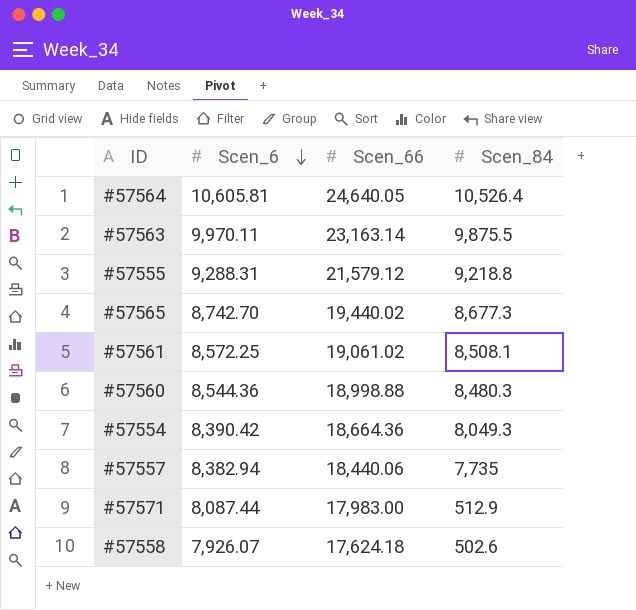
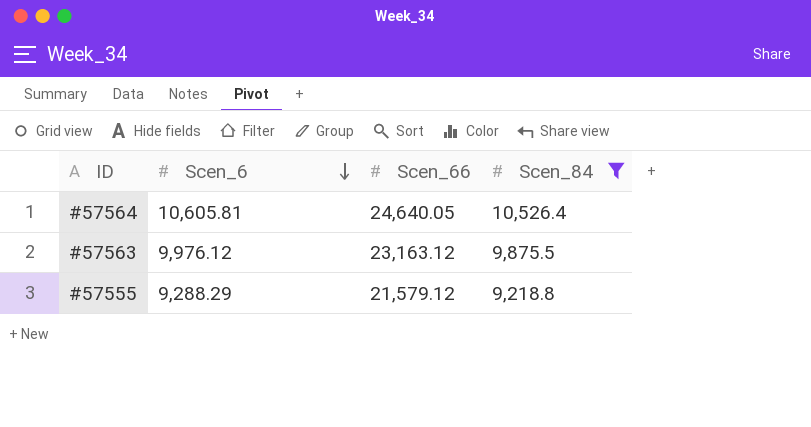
filter: none -> Scen_84 >= 9,218.8
#57563 | Scen_6: 9,970.11 -> 9,976.12
#57563 | Scen_66: 23,163.14 -> 23,163.12
#57555 | Scen_6: 9,288.31 -> 9,288.29

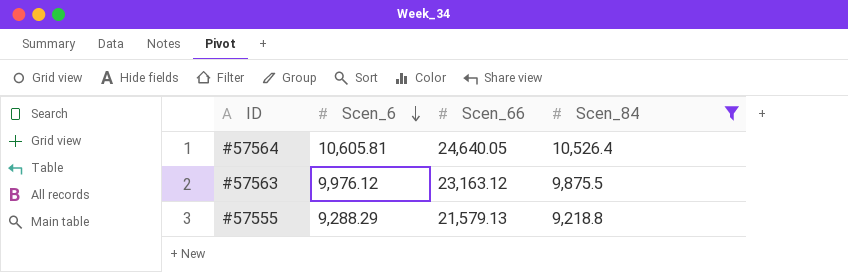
#57555 | Scen_66: 21,579.12 -> 21,579.13

